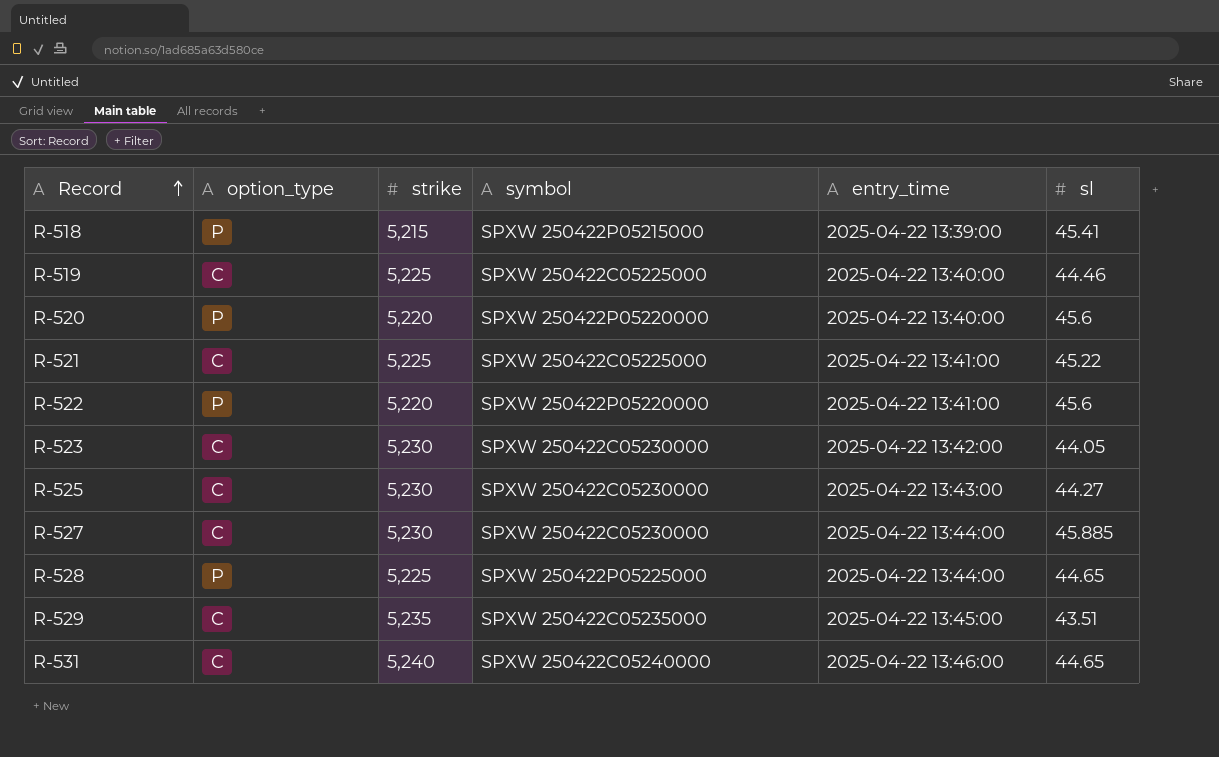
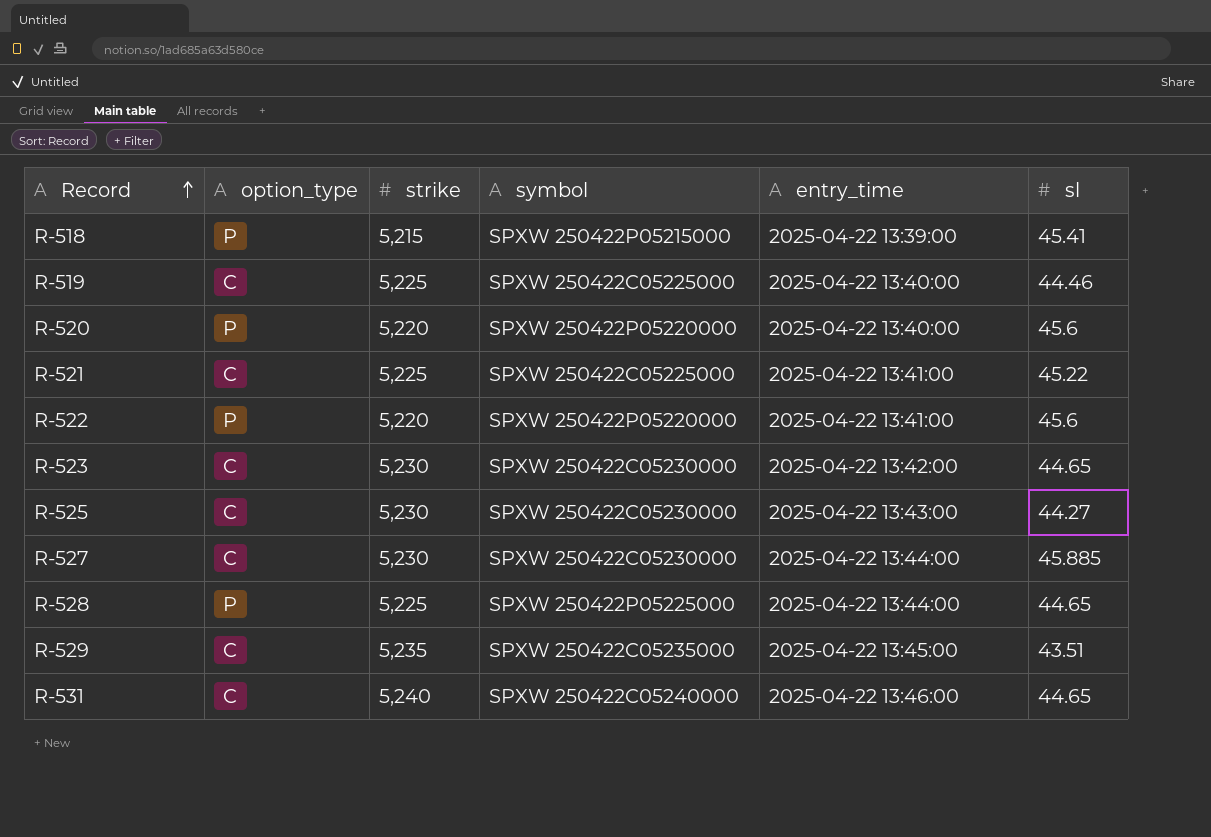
R-523 | sl: 44.05 -> 44.65

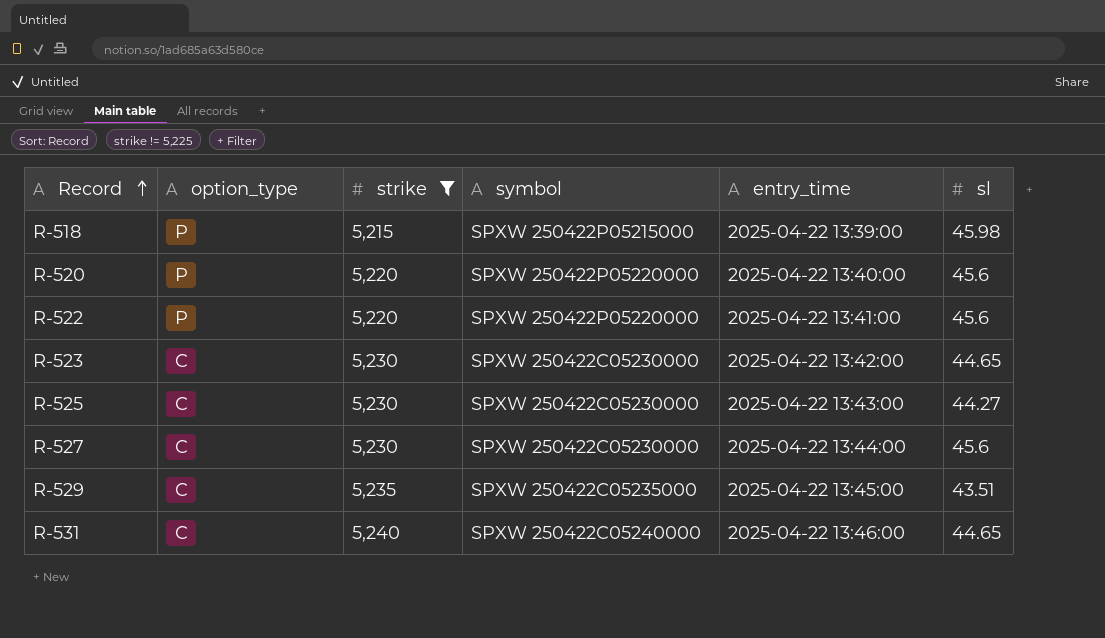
filter: none -> strike != 5,225
R-518 | sl: 45.41 -> 45.98
R-527 | sl: 45.885 -> 45.6

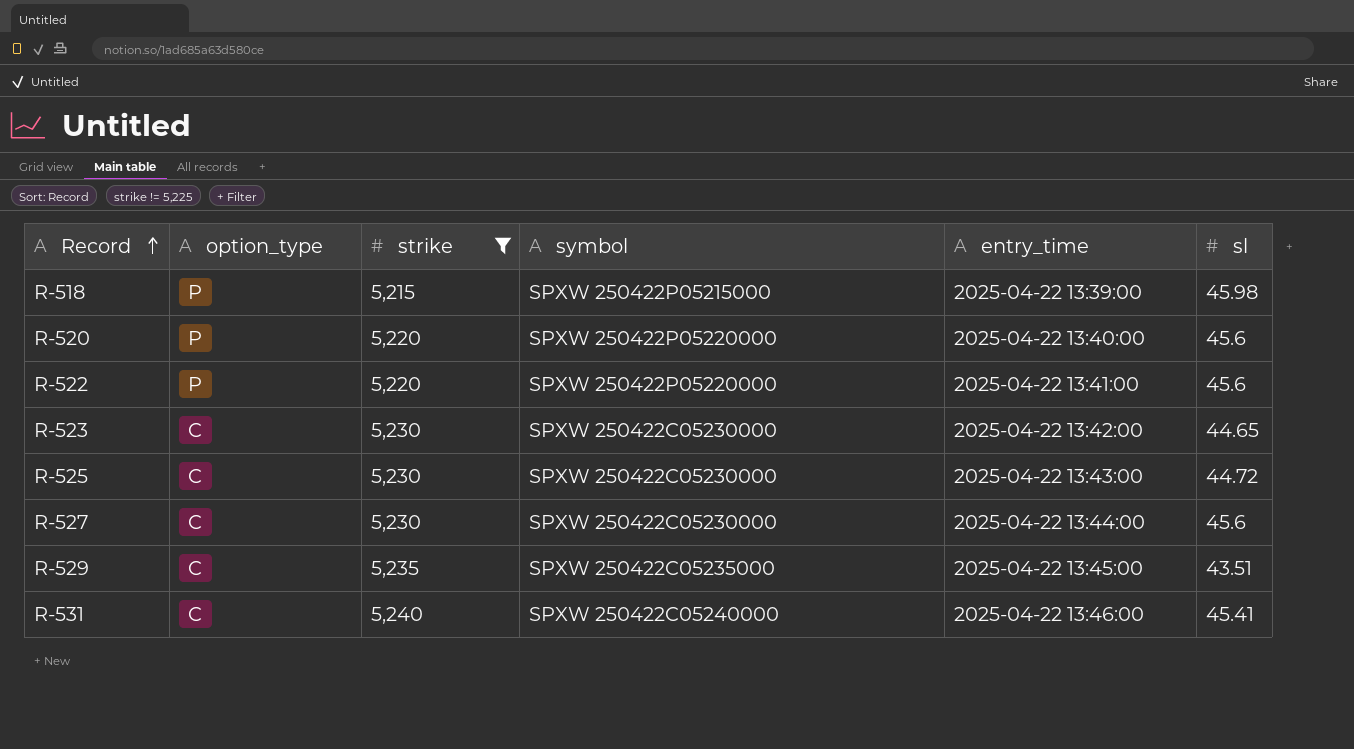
R-525 | sl: 44.27 -> 44.72
R-531 | sl: 44.65 -> 45.41

